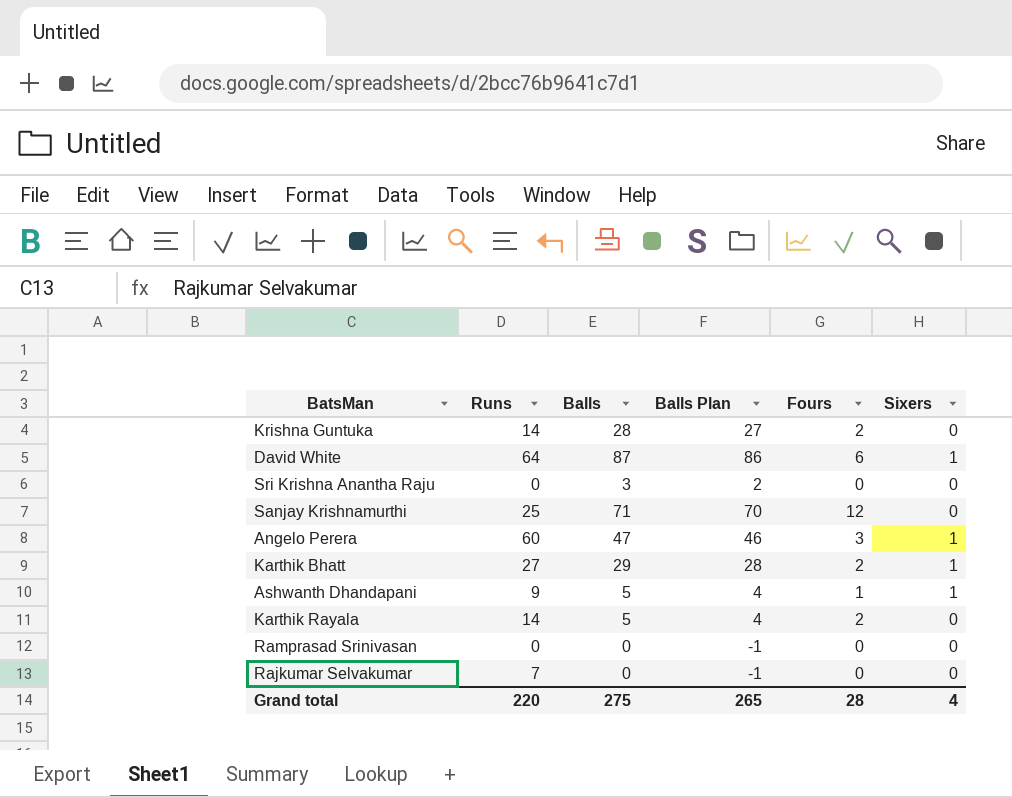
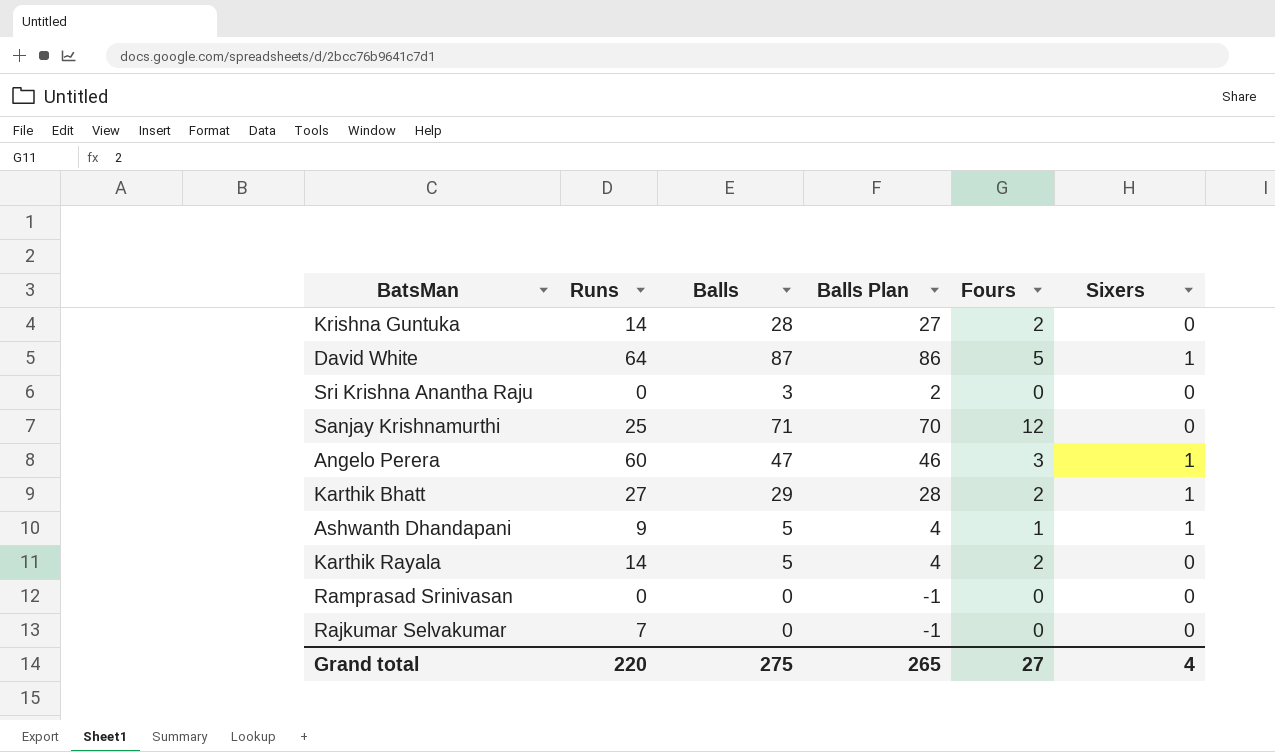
David White | Fours: 6 -> 5
Grand total | Fours: 28 -> 27

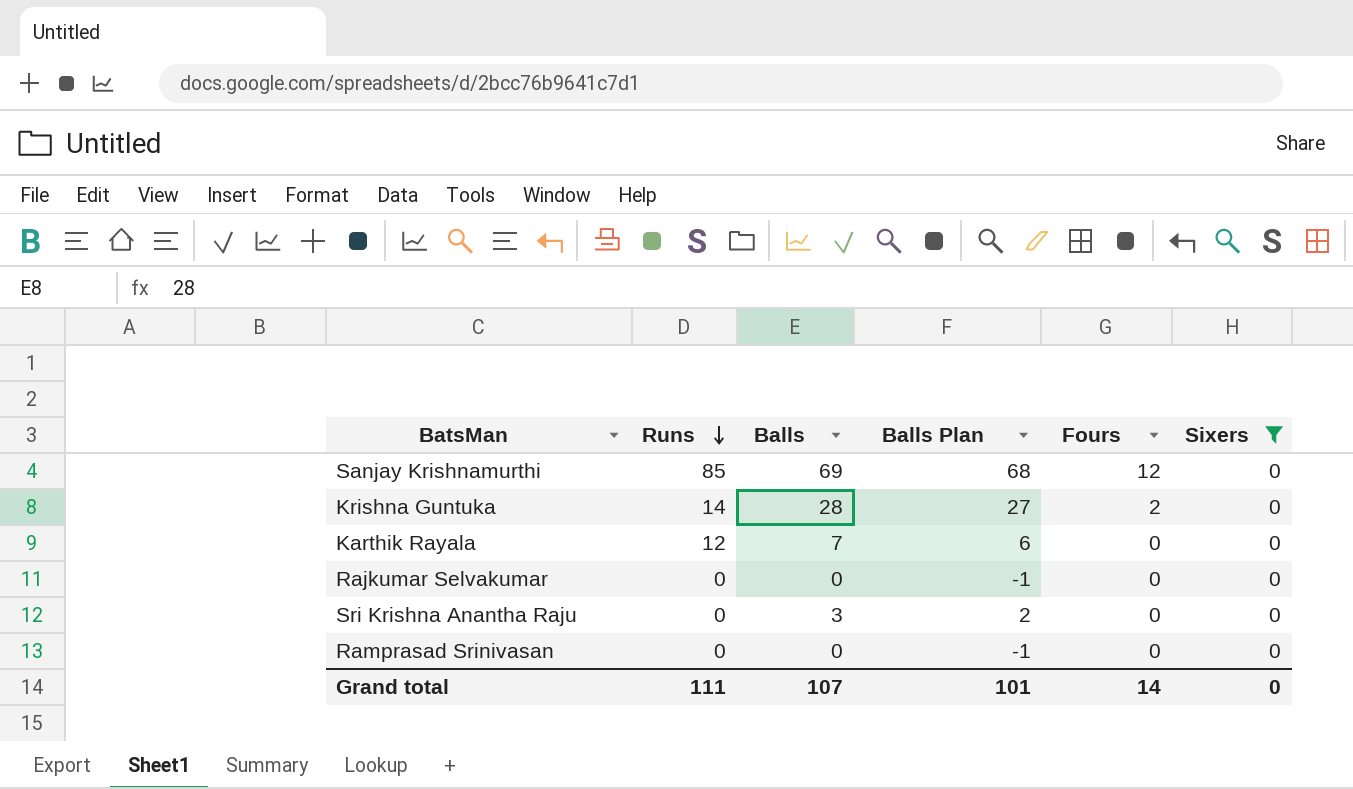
filter: none -> Sixers = 0
row order: none -> Runs descending
Sanjay Krishnamurthi | Runs: 25 -> 85
Sanjay Krishnamurthi | Balls: 71 -> 69
Sanjay Krishnamurthi | Balls Plan: 70 -> 68
Karthik Rayala | Runs: 14 -> 12
Karthik Rayala | Balls: 5 -> 7
Karthik Rayala | Balls Plan: 4 -> 6
Karthik Rayala | Fours: 2 -> 0
Rajkumar Selvakumar | Runs: 7 -> 0
Grand total | Runs: 220 -> 111
Grand total | Balls: 275 -> 107
Grand total | Balls Plan: 265 -> 101
Grand total | Fours: 27 -> 14
Grand total | Sixers: 4 -> 0

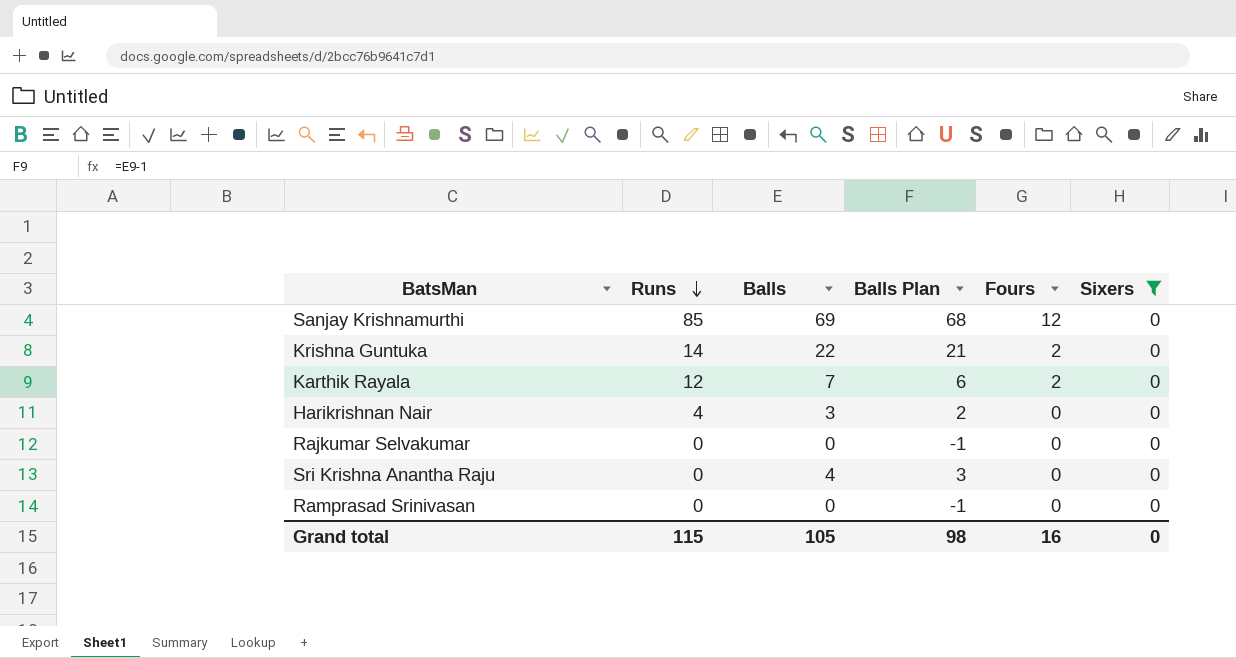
Krishna Guntuka | Balls: 28 -> 22
Krishna Guntuka | Balls Plan: 27 -> 21
Karthik Rayala | Fours: 0 -> 2
row Harikrishnan Nair: none -> 4 | 3 | 2 | 0 | 0
Sri Krishna Anantha Raju | Balls: 3 -> 4
Sri Krishna Anantha Raju | Balls Plan: 2 -> 3
Grand total | Runs: 111 -> 115
Grand total | Balls: 107 -> 105
Grand total | Balls Plan: 101 -> 98
Grand total | Fours: 14 -> 16

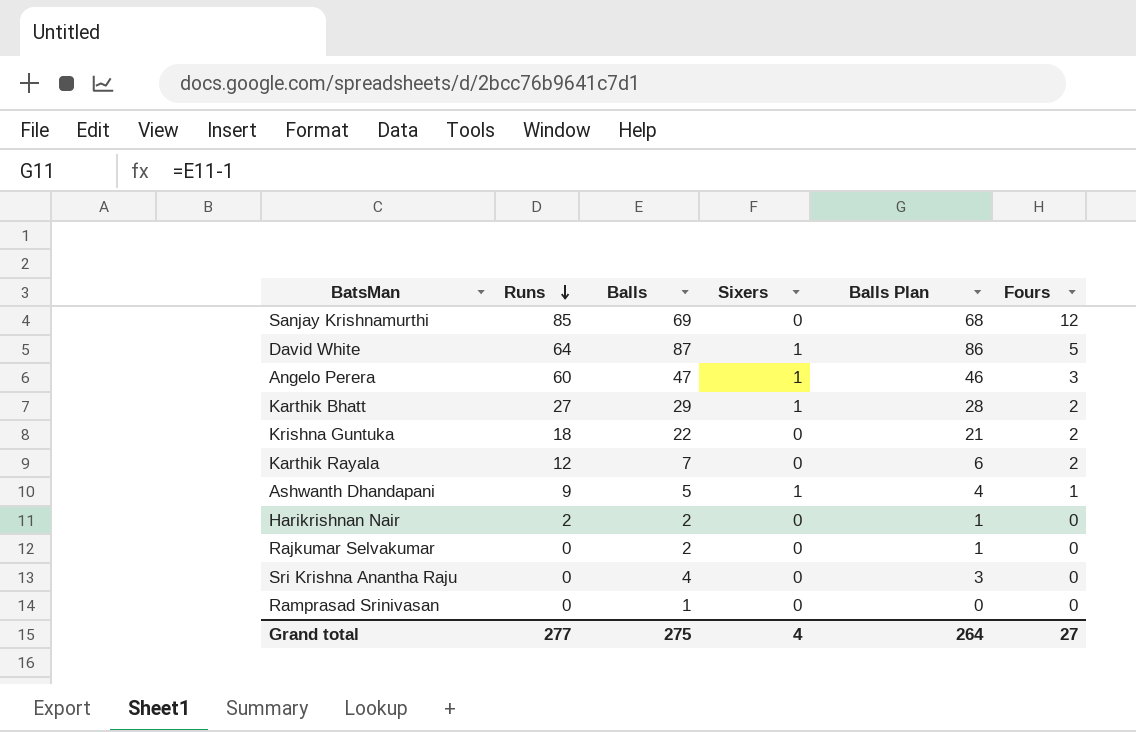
filter: Sixers = 0 -> none
column Sixers | position: 6 -> 4
Krishna Guntuka | Runs: 14 -> 18
Harikrishnan Nair | Runs: 4 -> 2
Harikrishnan Nair | Balls: 3 -> 2
Harikrishnan Nair | Balls Plan: 2 -> 1
Rajkumar Selvakumar | Balls: 0 -> 2
Rajkumar Selvakumar | Balls Plan: -1 -> 1
Ramprasad Srinivasan | Balls: 0 -> 1
Ramprasad Srinivasan | Balls Plan: -1 -> 0
Grand total | Runs: 115 -> 277
Grand total | Balls: 105 -> 275
Grand total | Sixers: 0 -> 4
Grand total | Balls Plan: 98 -> 264
Grand total | Fours: 16 -> 27

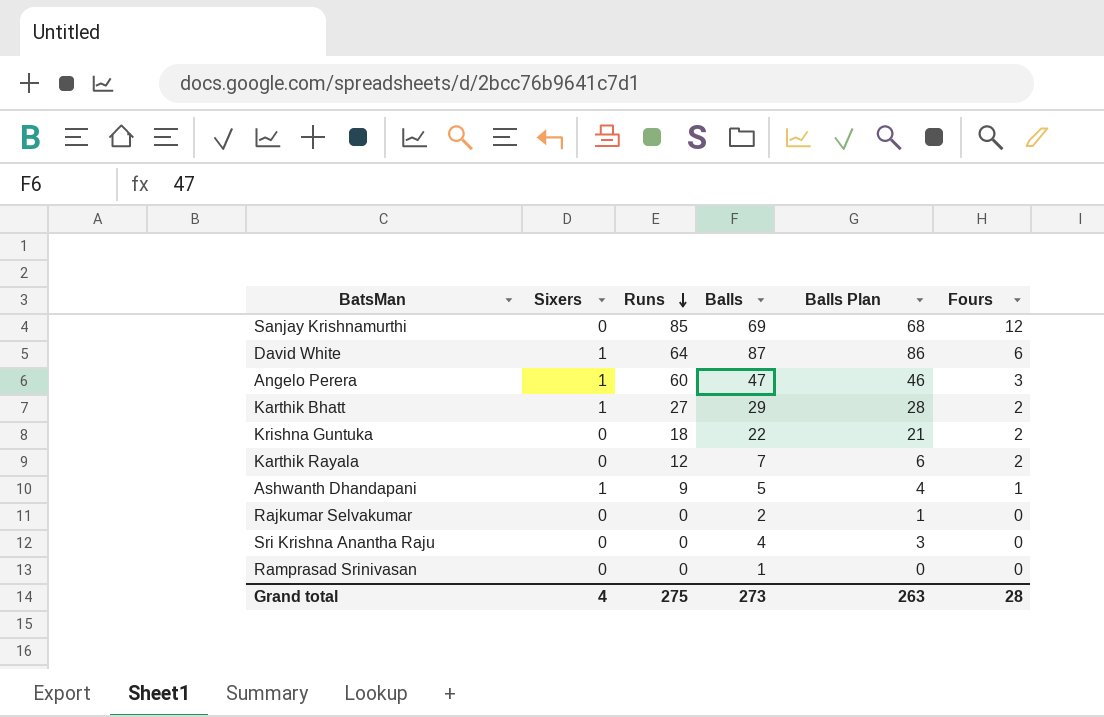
column Sixers | position: 4 -> 2
row Harikrishnan Nair: 2 | 2 | 0 | 1 | 0 -> none
David White | Fours: 5 -> 6
Grand total | Runs: 277 -> 275
Grand total | Balls: 275 -> 273
Grand total | Balls Plan: 264 -> 263
Grand total | Fours: 27 -> 28

